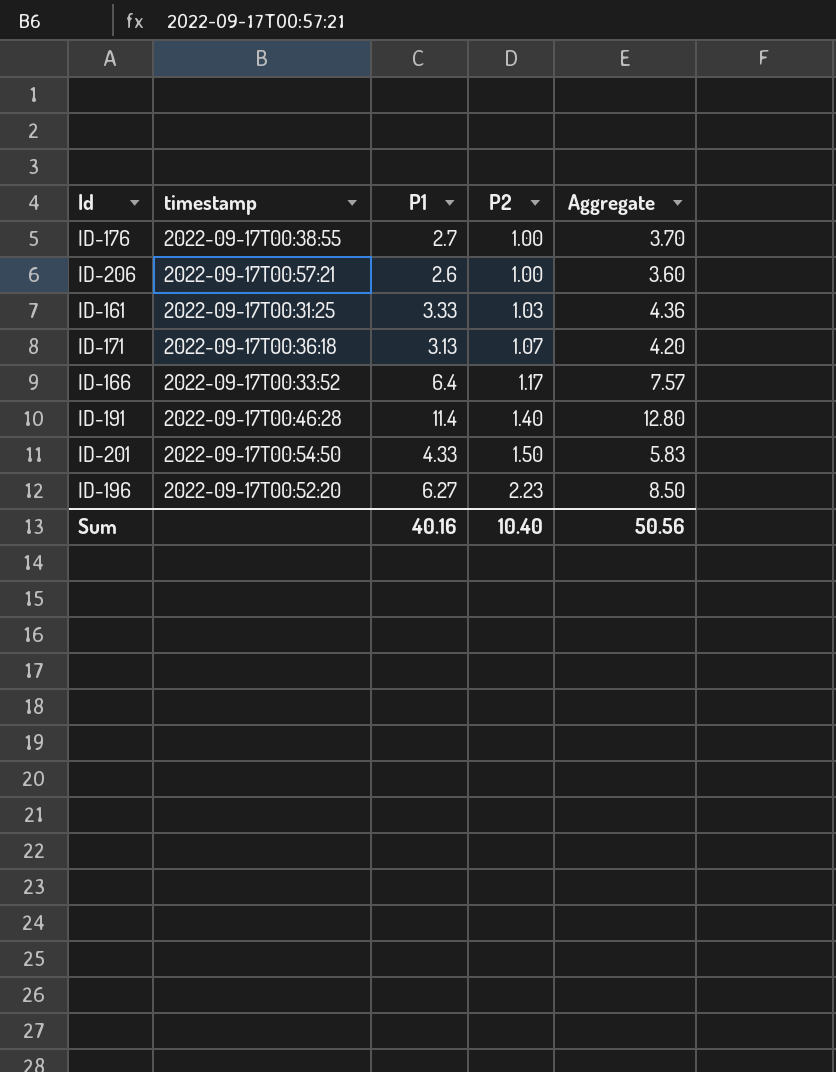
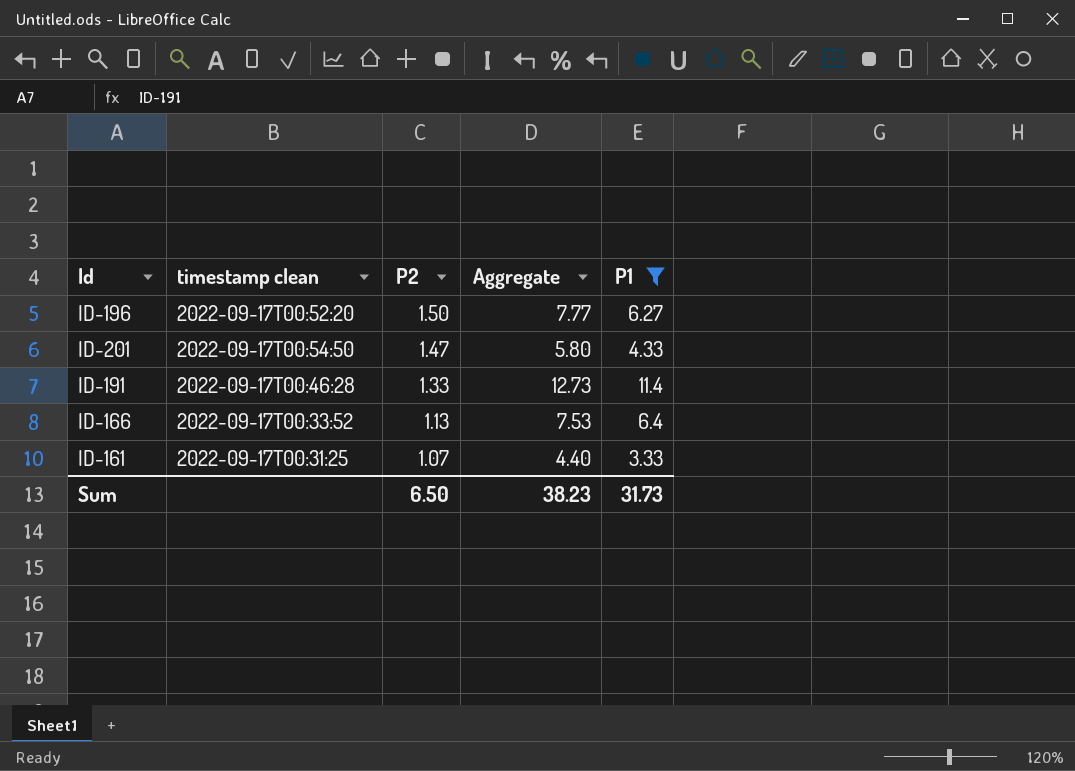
filter: none -> P1 >= 3.33
row order: P2 ascending -> P2 descending
column name: timestamp -> timestamp clean
column P1 | position: 3 -> 5
ID-196 | P2: 2.23 -> 1.50
ID-196 | Aggregate: 8.50 -> 7.77
ID-201 | P2: 1.50 -> 1.47
ID-201 | Aggregate: 5.83 -> 5.80
ID-191 | P2: 1.40 -> 1.33
ID-191 | Aggregate: 12.80 -> 12.73
ID-166 | P2: 1.17 -> 1.13
ID-166 | Aggregate: 7.57 -> 7.53
ID-161 | P2: 1.03 -> 1.07
ID-161 | Aggregate: 4.36 -> 4.40
Sum | P2: 10.40 -> 6.50
Sum | Aggregate: 50.56 -> 38.23
Sum | P1: 40.16 -> 31.73

